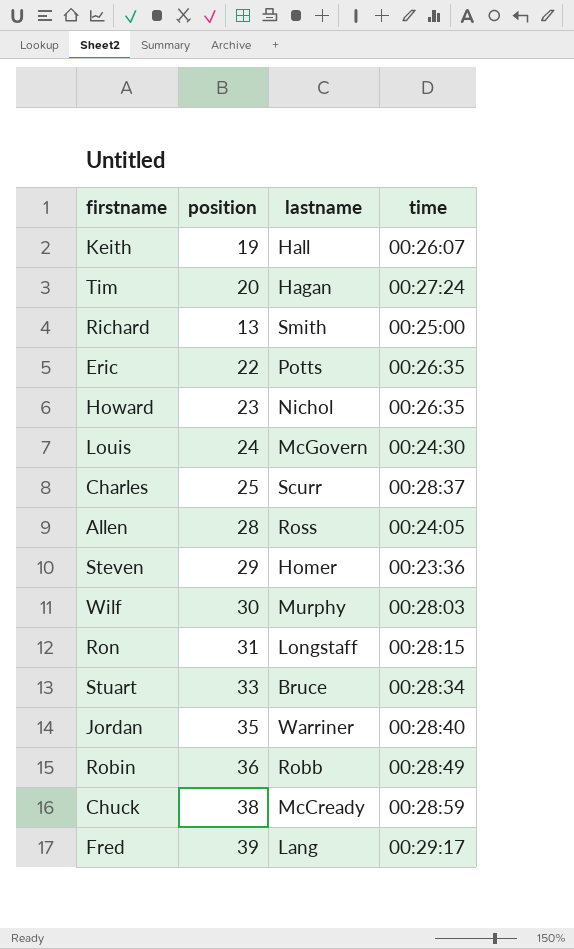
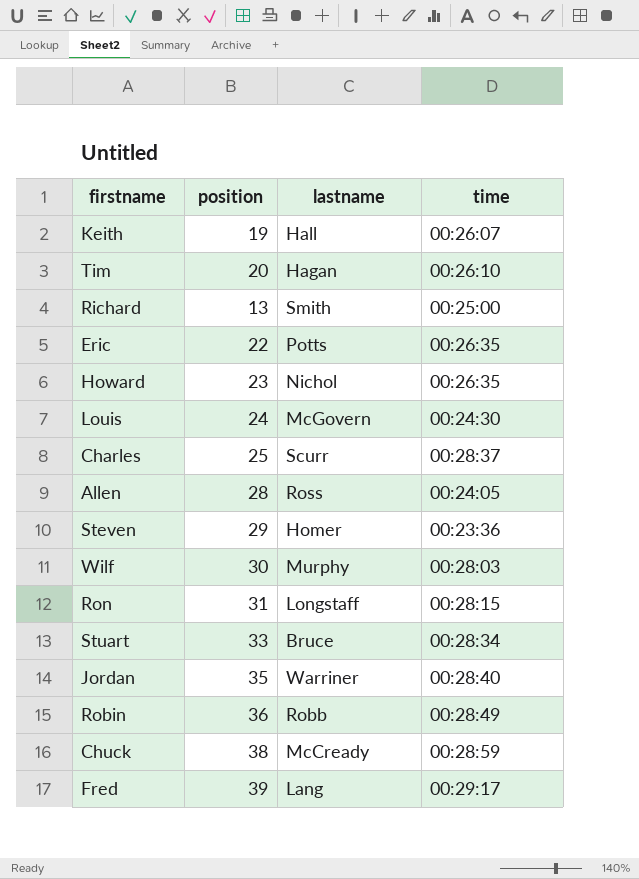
Tim | time: 00:27:24 -> 00:26:10

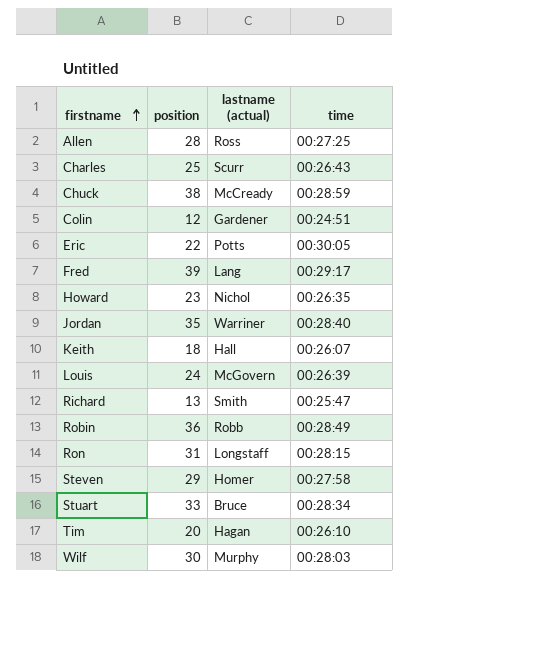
row order: none -> firstname ascending
column name: lastname -> lastname (actual)
Allen | time: 00:24:05 -> 00:27:25
Charles | time: 00:28:37 -> 00:26:43
row Colin: none -> 12 | Gardener | 00:24:51
Eric | time: 00:26:35 -> 00:30:05
Keith | position: 19 -> 18
Louis | time: 00:24:30 -> 00:26:39
Richard | time: 00:25:00 -> 00:25:47
Steven | time: 00:23:36 -> 00:27:58

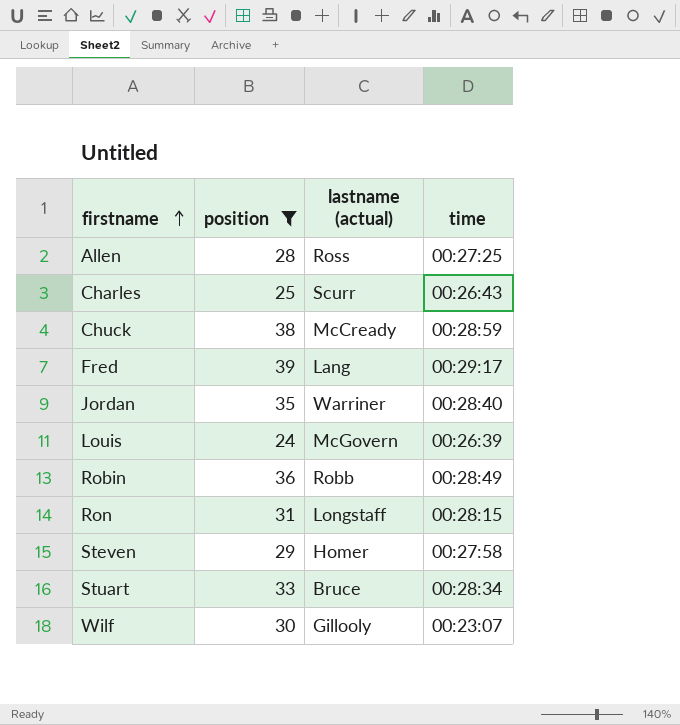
filter: none -> position >= 24
Wilf | lastname (actual): Murphy -> Gillooly
Wilf | time: 00:28:03 -> 00:23:07

